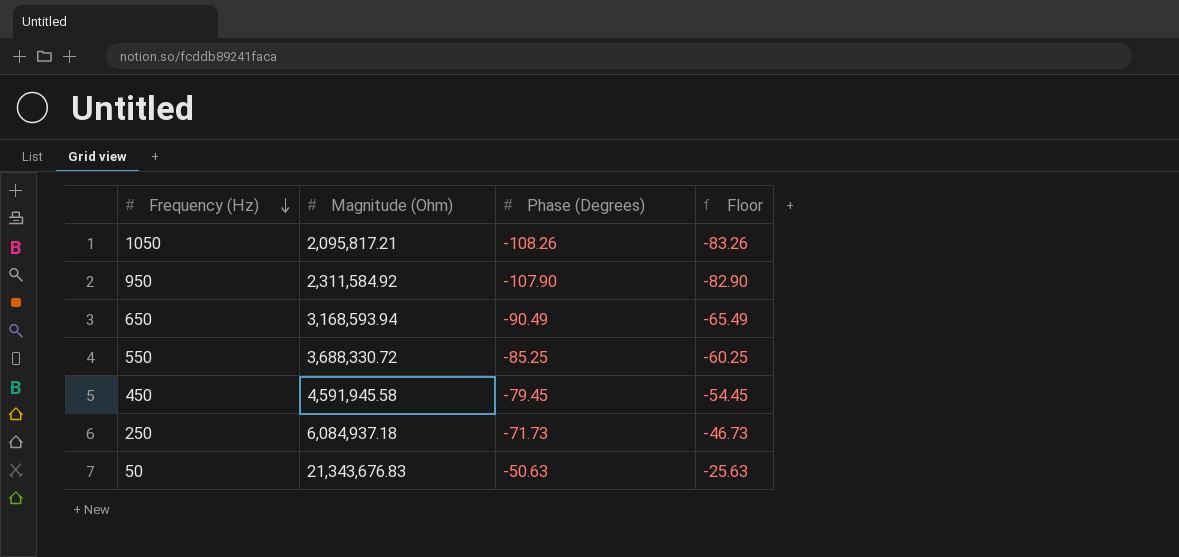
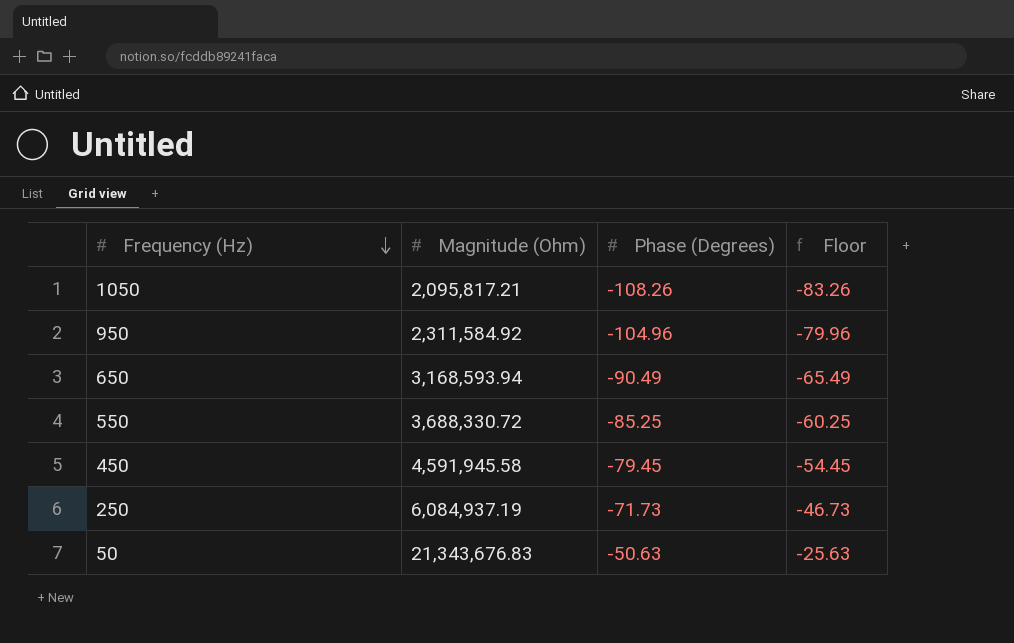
950 | Phase (Degrees): -107.90 -> -104.96
950 | Floor: -82.90 -> -79.96
250 | Magnitude (Ohm): 6,084,937.18 -> 6,084,937.19

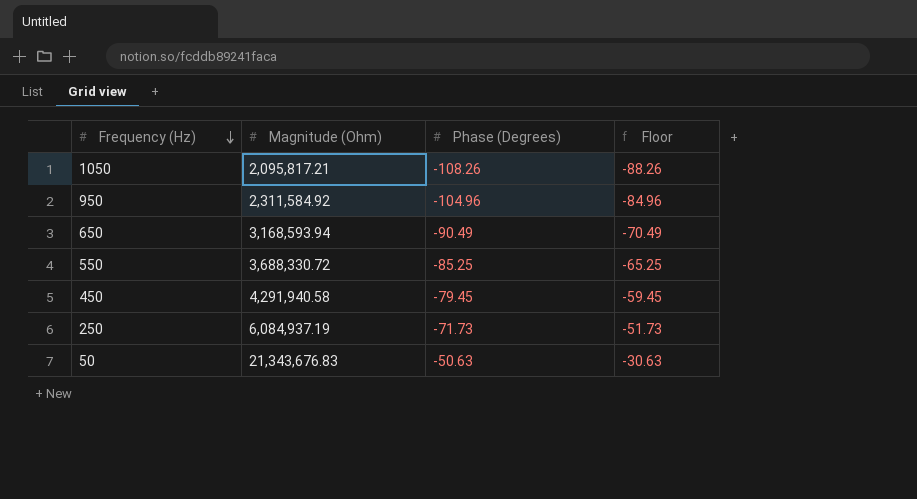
column Floor | formula: [Phase (Degrees)] + 25 -> [Phase (Degrees)] + 20
450 | Magnitude (Ohm): 4,591,945.58 -> 4,291,940.58

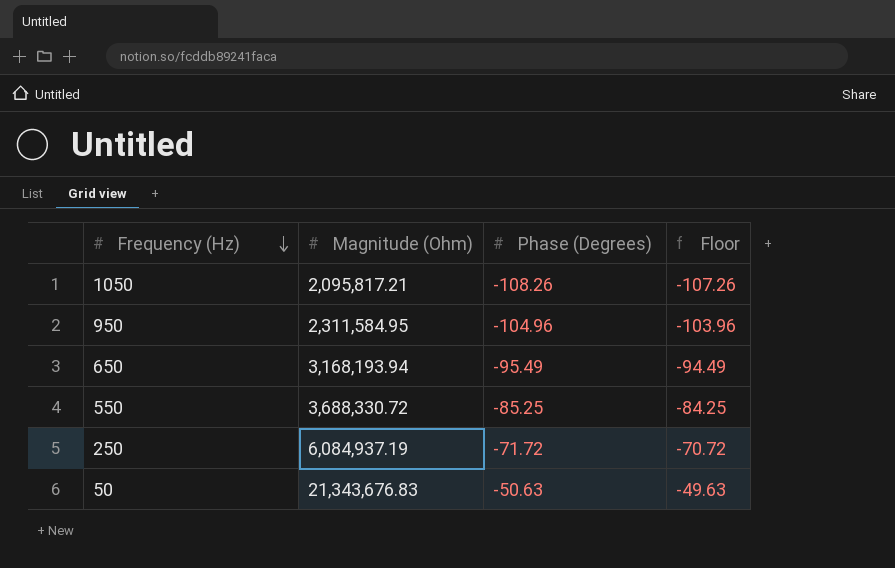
column Floor | formula: [Phase (Degrees)] + 20 -> [Phase (Degrees)] + 1
row 450: 4,291,940.58 | -79.45 | -59.45 -> none
950 | Magnitude (Ohm): 2,311,584.92 -> 2,311,584.95
650 | Magnitude (Ohm): 3,168,593.94 -> 3,168,193.94
650 | Phase (Degrees): -90.49 -> -95.49
250 | Phase (Degrees): -71.73 -> -71.72

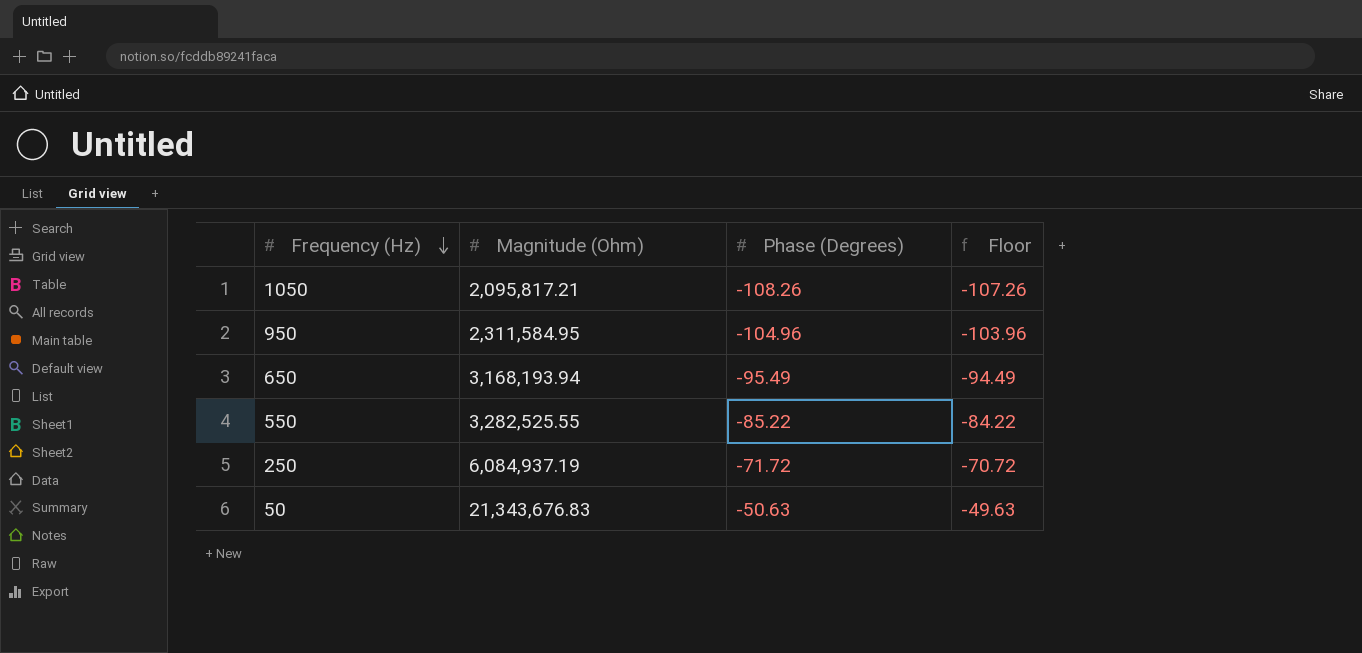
550 | Magnitude (Ohm): 3,688,330.72 -> 3,282,525.55
550 | Phase (Degrees): -85.25 -> -85.22
550 | Floor: -84.25 -> -84.22

